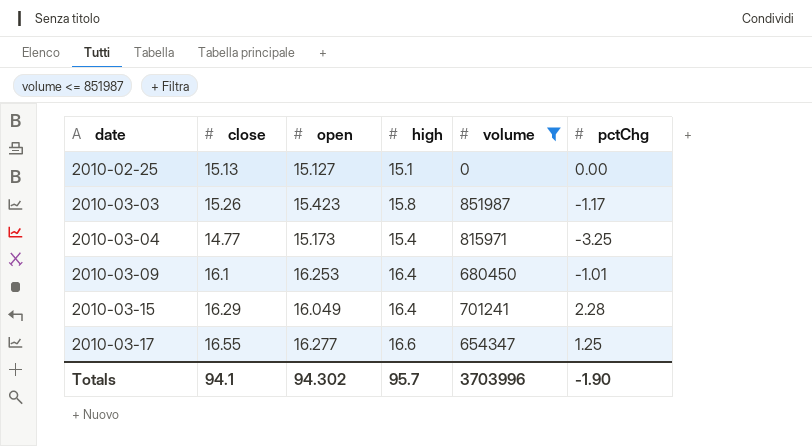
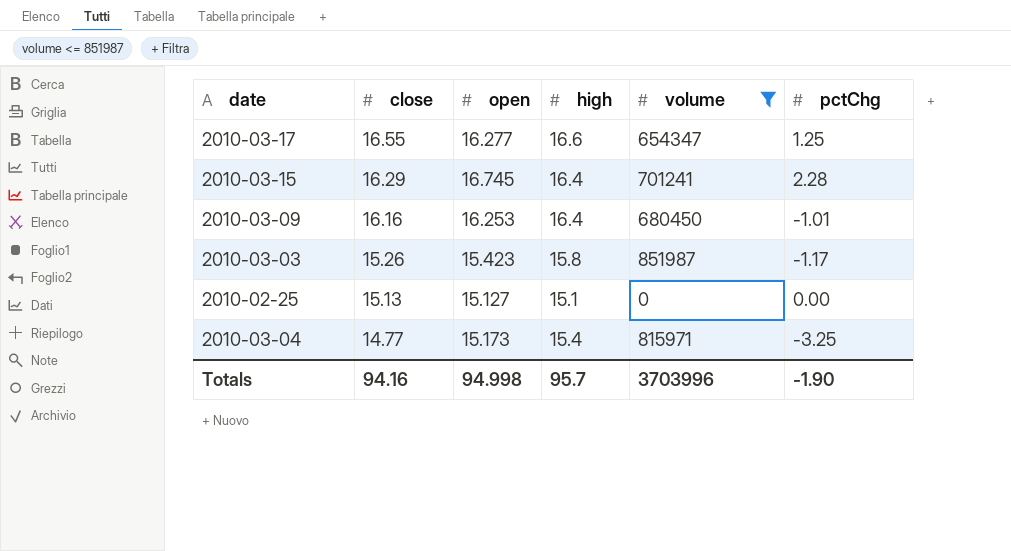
row order: date ascending -> close descending
2010-03-15 | open: 16.049 -> 16.745
2010-03-09 | close: 16.1 -> 16.16
Totals | close: 94.1 -> 94.16
Totals | open: 94.302 -> 94.998

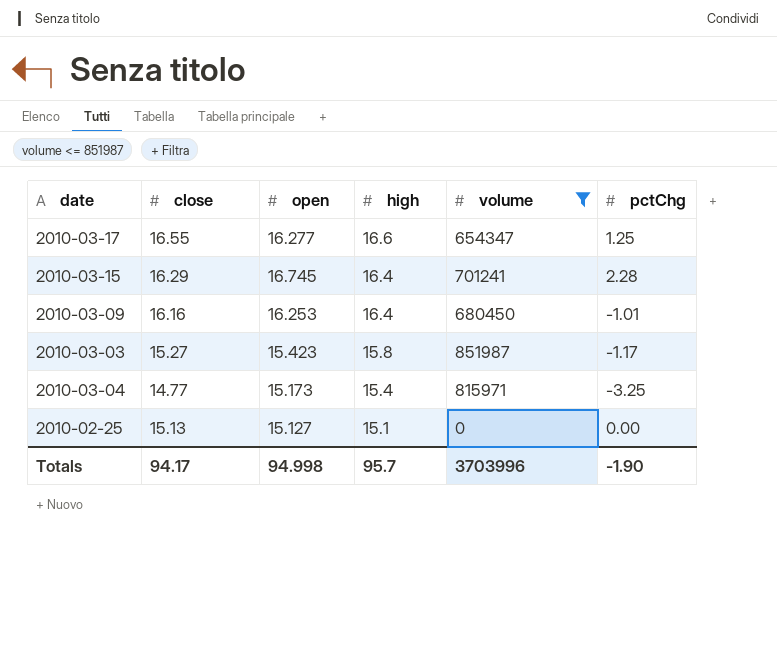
row order: close descending -> high descending
2010-03-03 | close: 15.26 -> 15.27
Totals | close: 94.16 -> 94.17

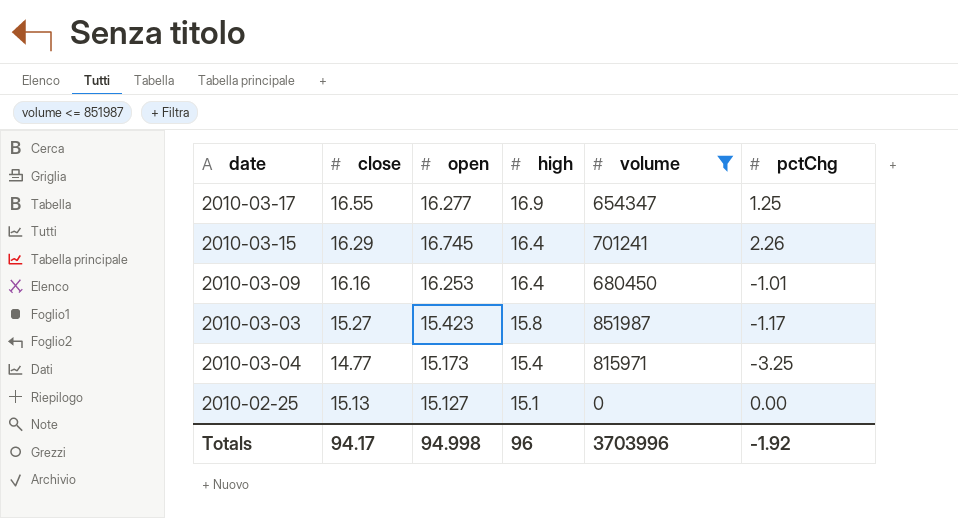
2010-03-17 | high: 16.6 -> 16.9
2010-03-15 | pctChg: 2.28 -> 2.26
Totals | high: 95.7 -> 96
Totals | pctChg: -1.90 -> -1.92

